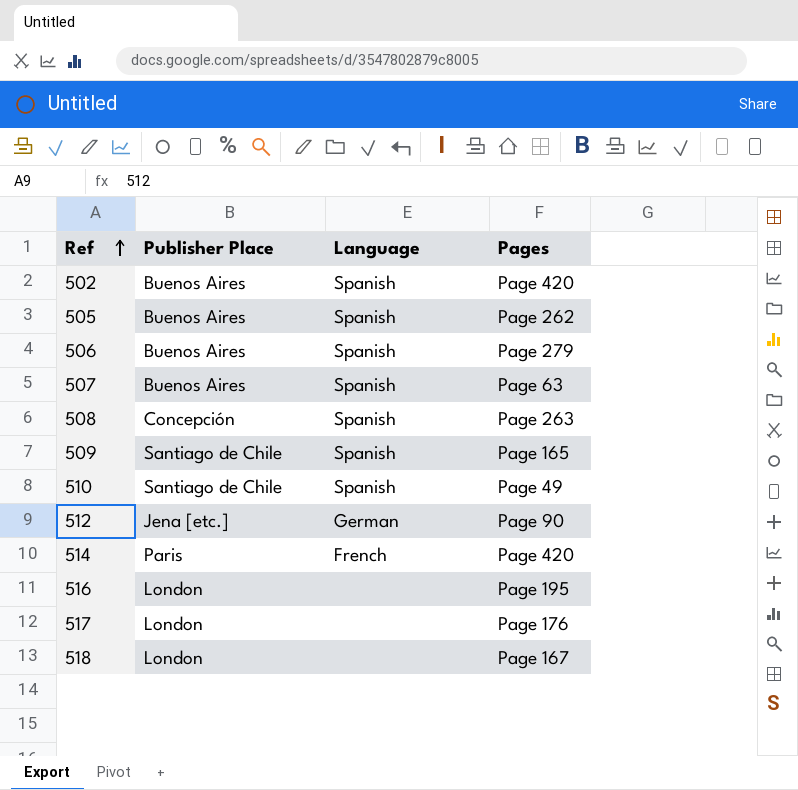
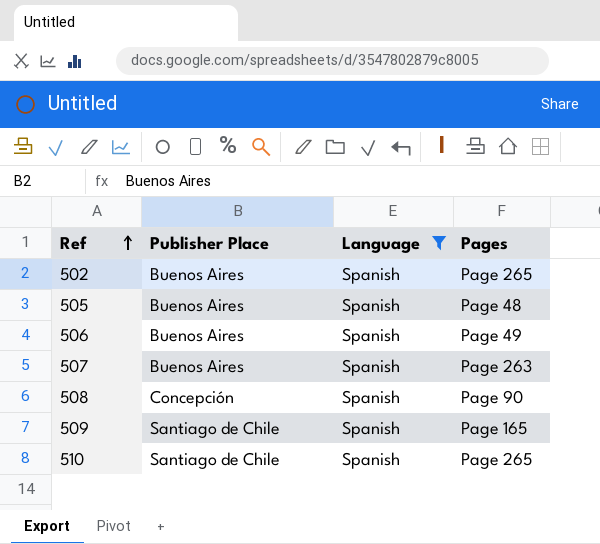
filter: none -> Language = Spanish
502 | Pages: Page 420 -> Page 265
505 | Pages: Page 262 -> Page 48
506 | Pages: Page 279 -> Page 49
507 | Pages: Page 63 -> Page 263
508 | Pages: Page 263 -> Page 90
510 | Pages: Page 49 -> Page 265

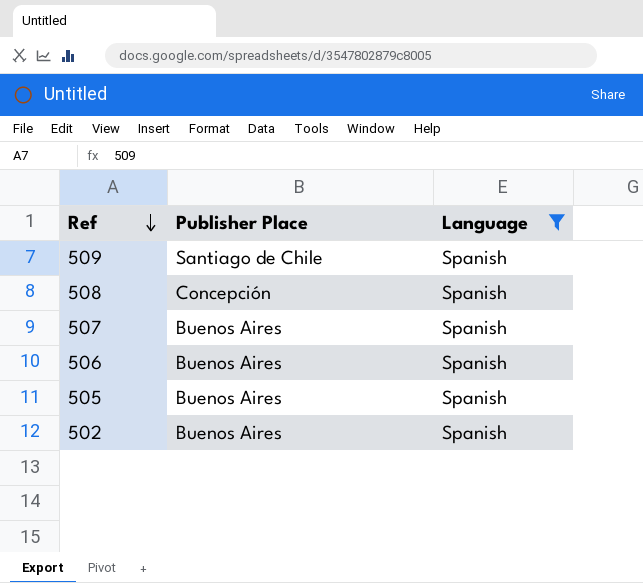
row order: Ref ascending -> Ref descending
column Pages | position: 4 -> none
row 510: Santiago de Chile | Spanish | Page 265 -> none

